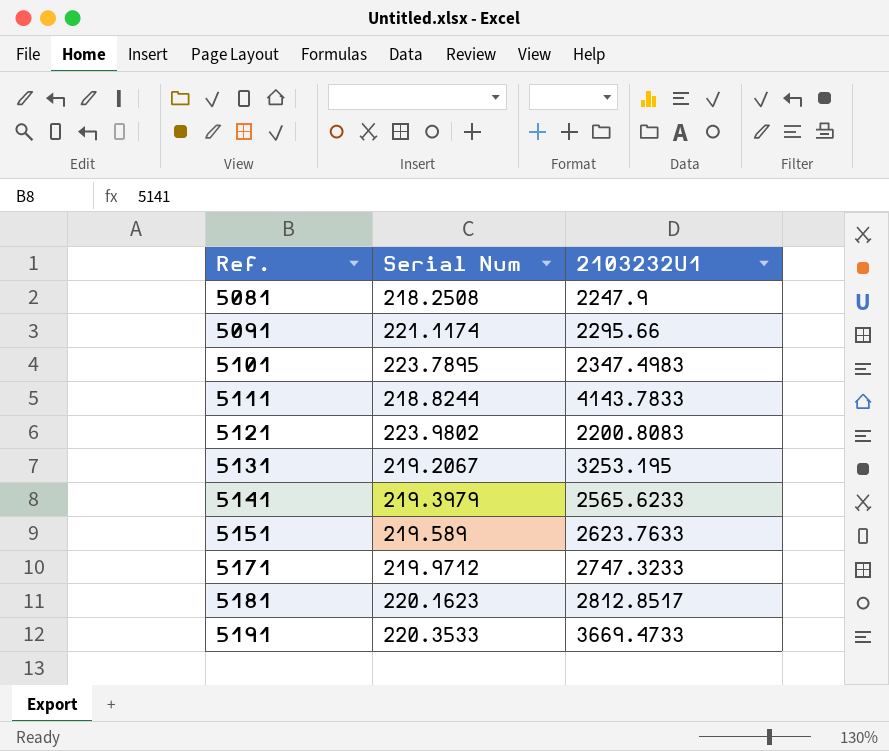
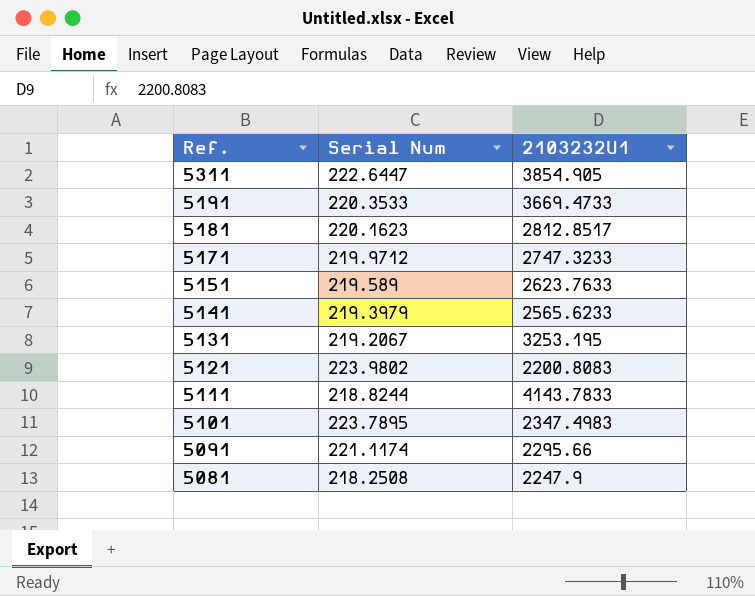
row order: Ref. ascending -> Ref. descending
row 5311: none -> 222.6447 | 3854.905

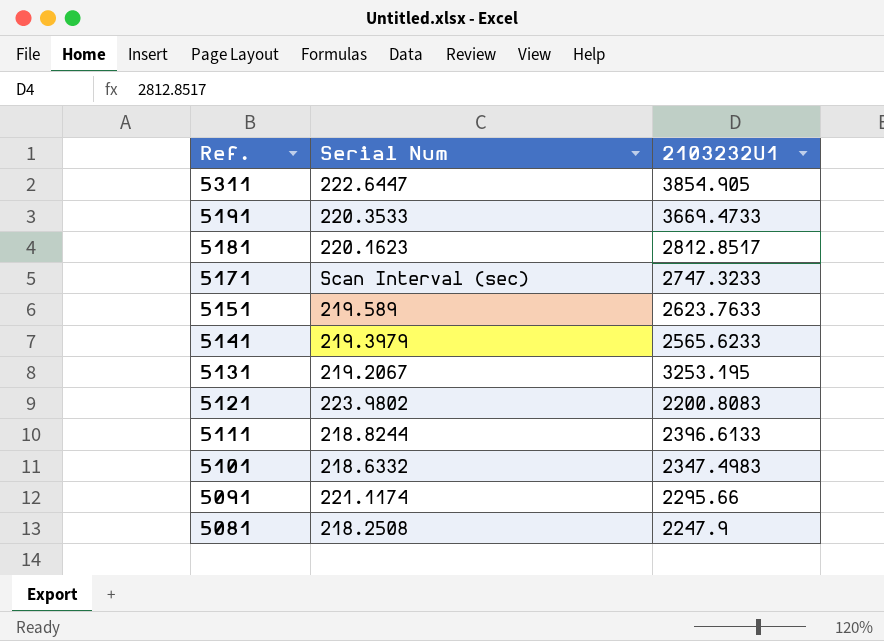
5171 | Serial Num: 219.9712 -> Scan Interval (sec)
5111 | 2103232U1: 4143.7833 -> 2396.6133
5101 | Serial Num: 223.7895 -> 218.6332

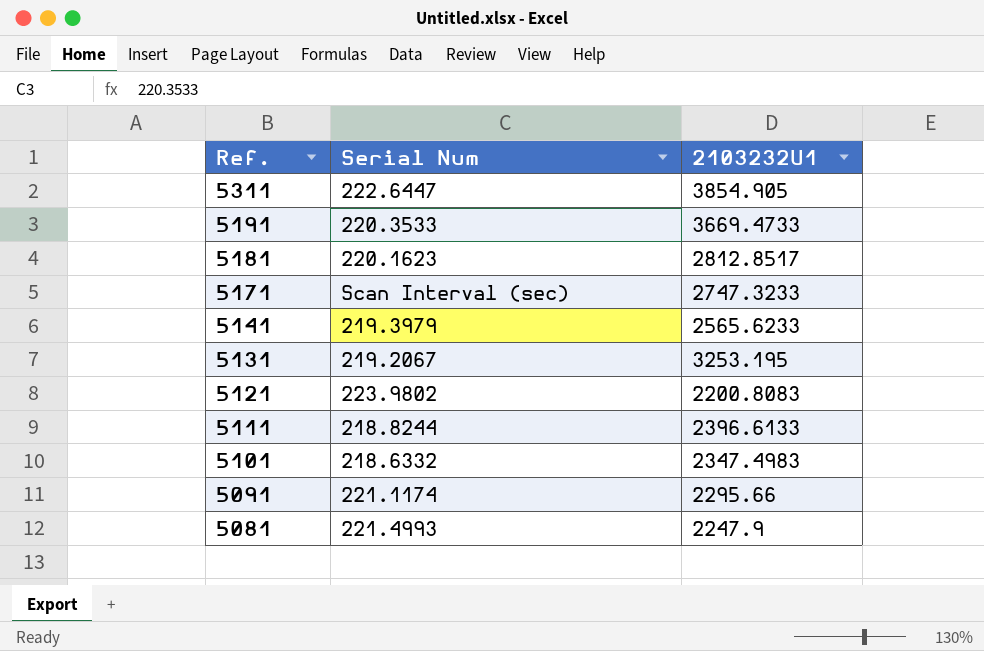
row 5151: 219.589 | 2623.7633 -> none
5081 | Serial Num: 218.2508 -> 221.4993

